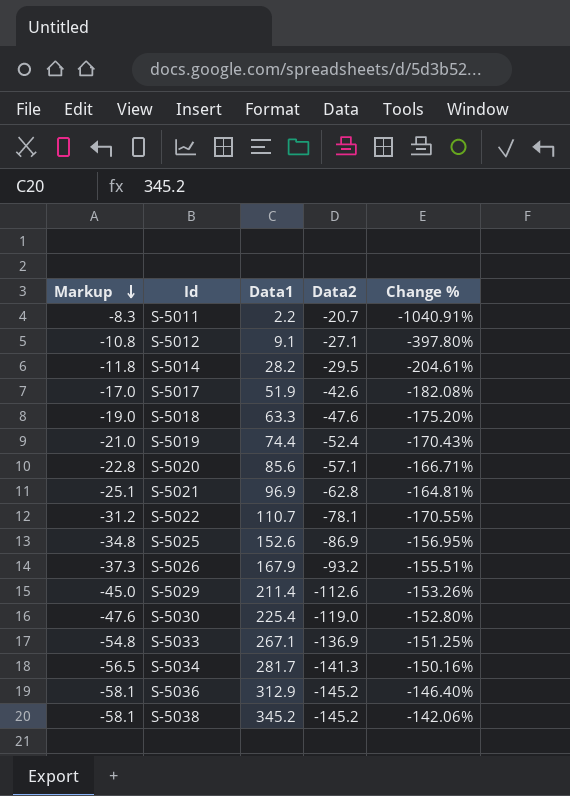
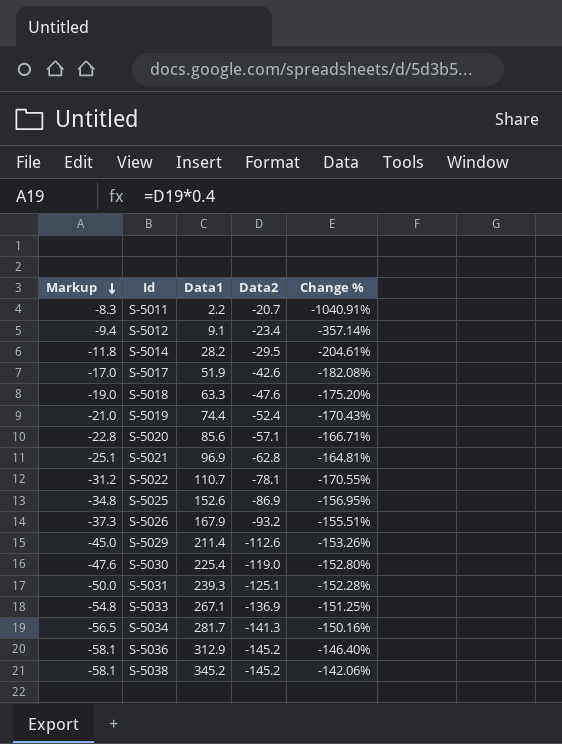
S-5012 | Markup: -10.8 -> -9.4
S-5012 | Data2: -27.1 -> -23.4
S-5012 | Change %: -397.80% -> -357.14%
row S-5031: none -> -50.0 | 239.3 | -125.1 | -152.28%

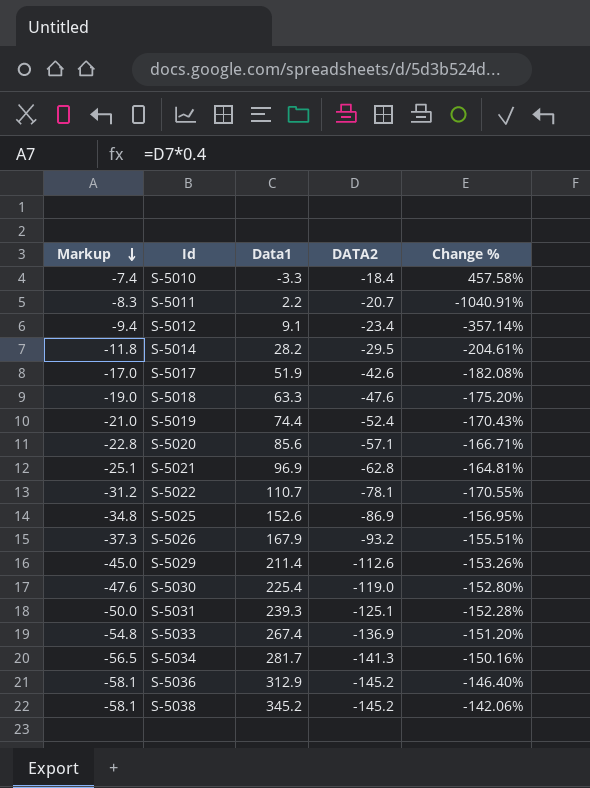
column name: Data2 -> DATA2
row S-5010: none -> -7.4 | -3.3 | -18.4 | 457.58%
S-5033 | Data1: 267.1 -> 267.4
S-5033 | Change %: -151.25% -> -151.20%

